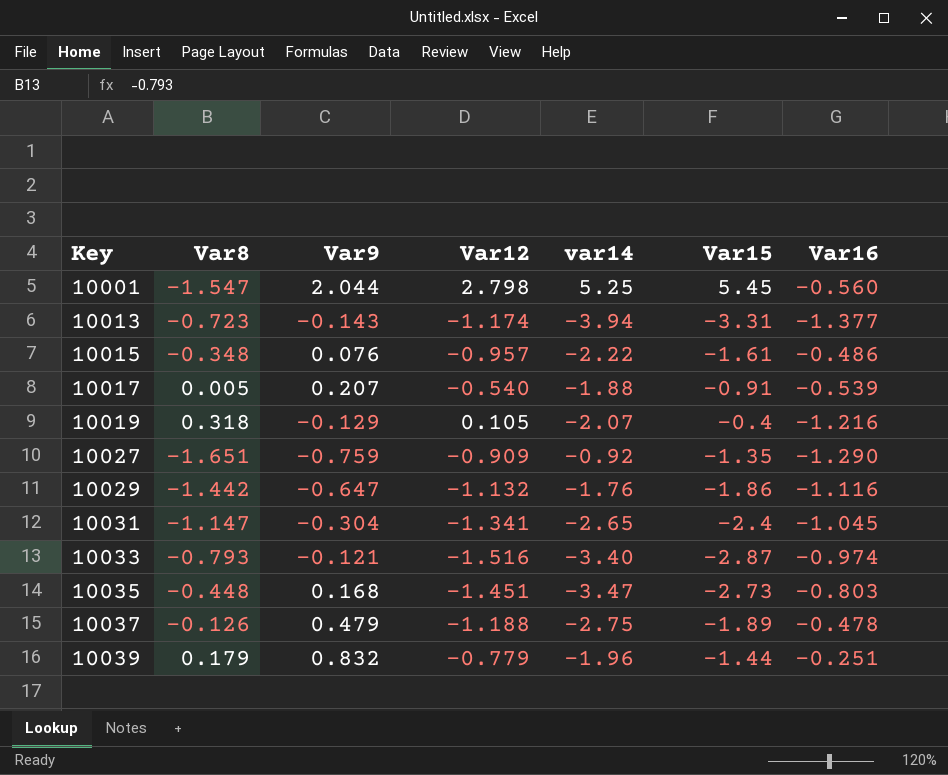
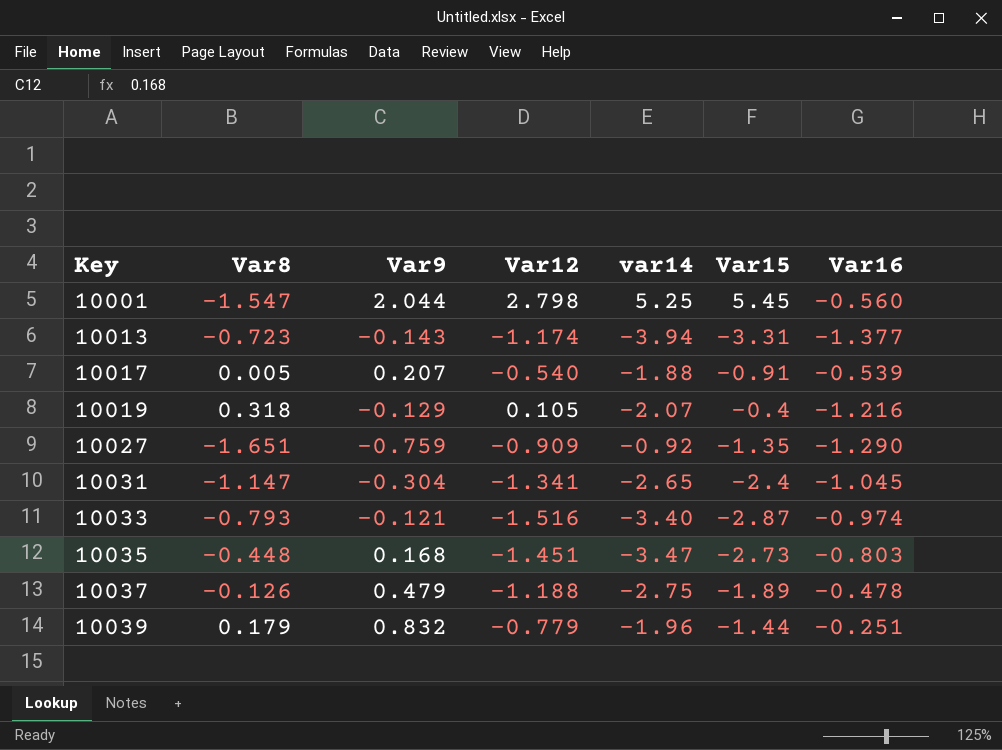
row 10015: -0.348 | 0.076 | -0.957 | -2.22 | -1.61 | -0.486 -> none
row 10029: -1.442 | -0.647 | -1.132 | -1.76 | -1.86 | -1.116 -> none

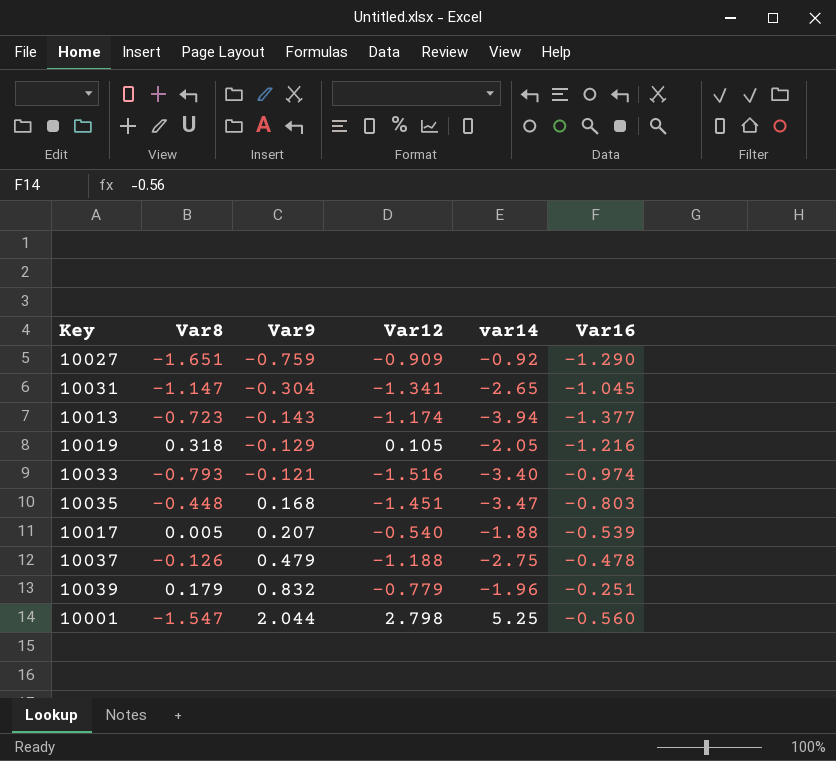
row order: Key ascending -> Var9 ascending
column Var15 | position: 6 -> none
10019 | var14: -2.07 -> -2.05

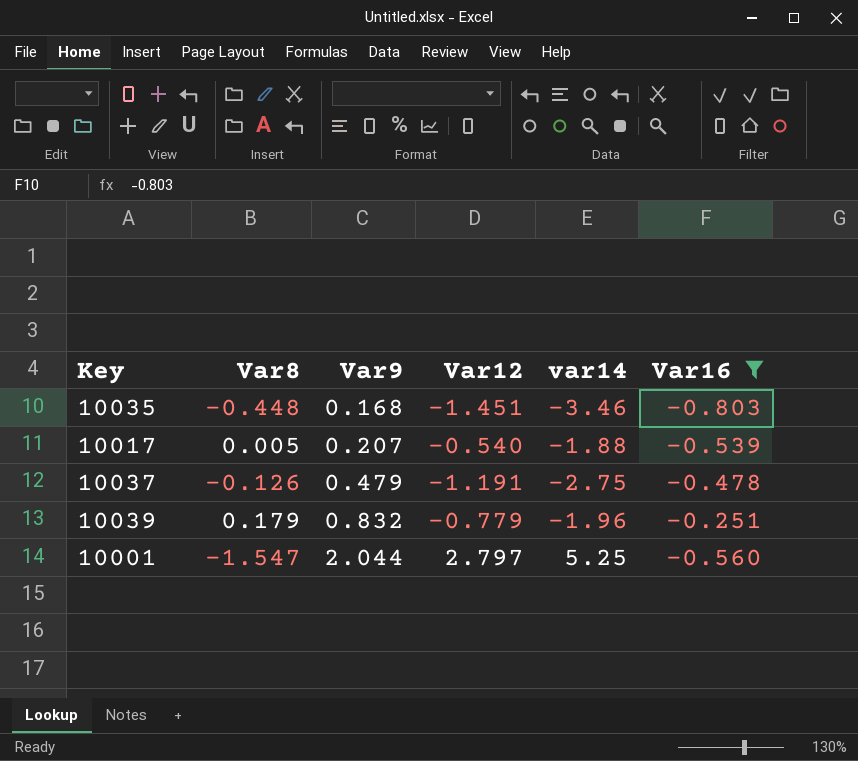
filter: none -> Var16 >= -0.803
10035 | var14: -3.47 -> -3.46
10037 | Var12: -1.188 -> -1.191
10001 | Var12: 2.798 -> 2.797

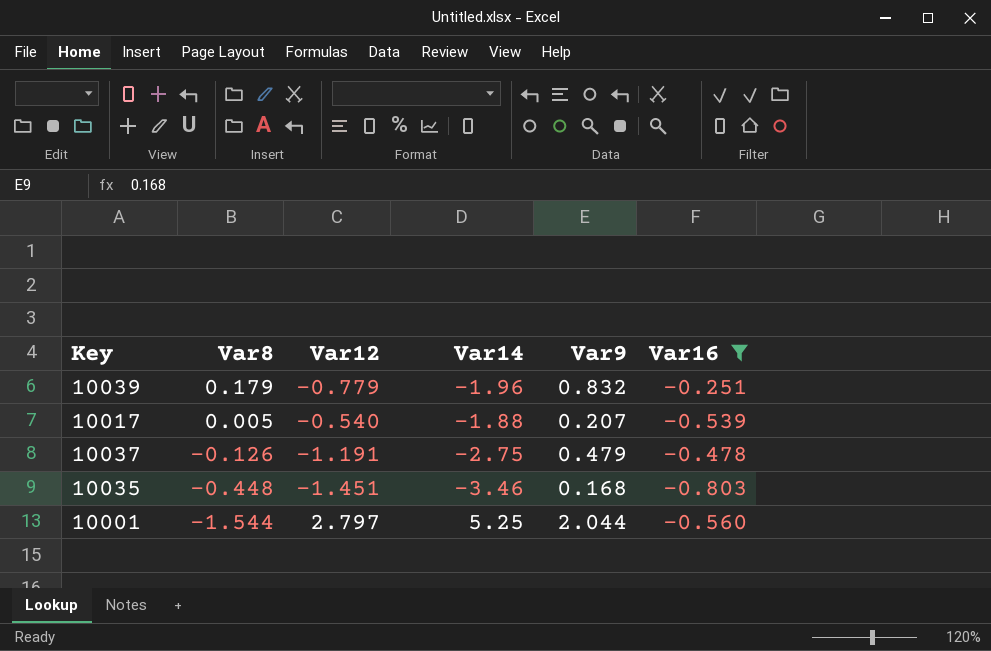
row order: Var9 ascending -> Var8 descending
column name: var14 -> Var14
column Var9 | position: 3 -> 5
10001 | Var8: -1.547 -> -1.544

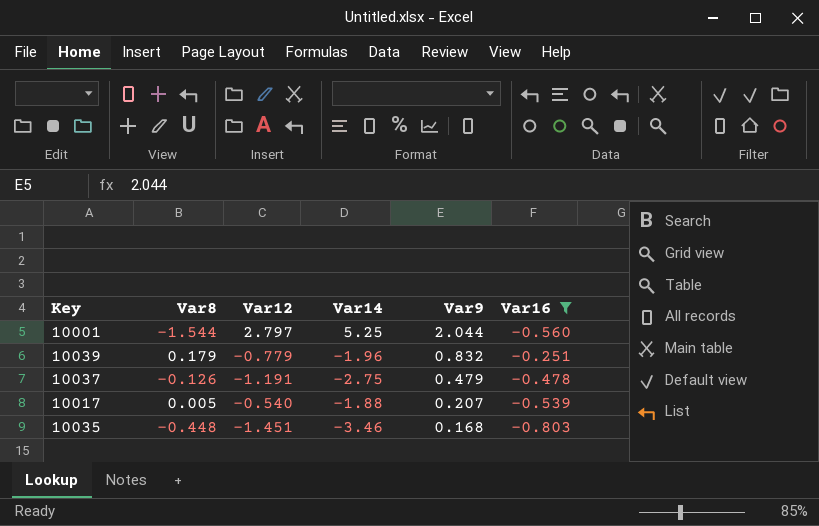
row order: Var8 descending -> Var9 descending

